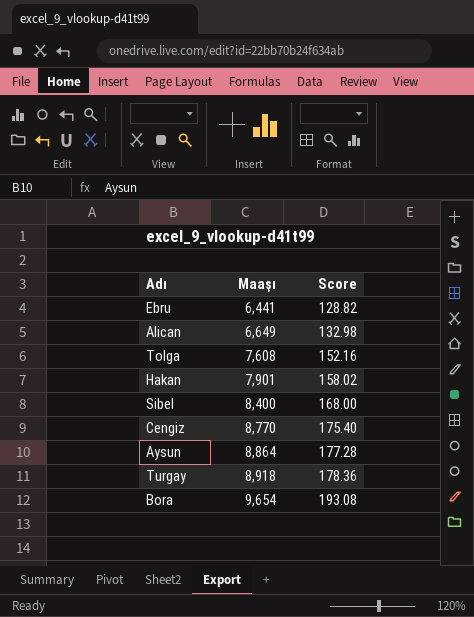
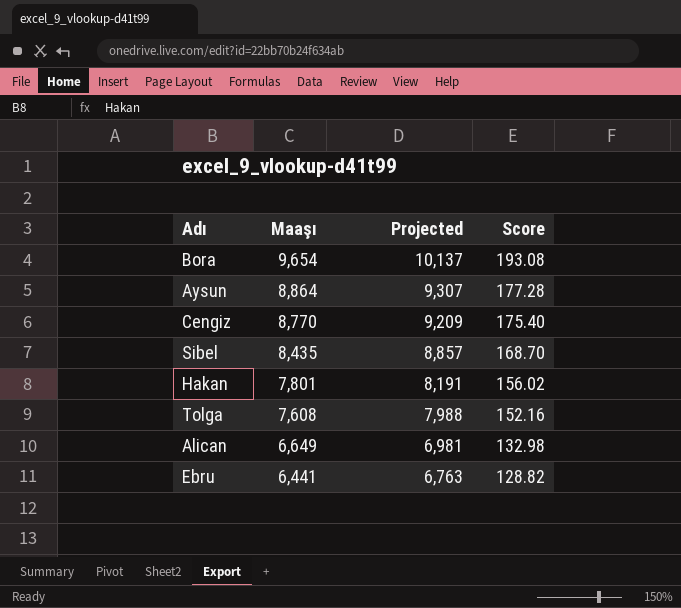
row order: Maaşı ascending -> Maaşı descending
column Projected | formula: none -> [Maaşı] * 1.05
row Turgay: 8,918 | 178.36 -> none
Sibel | Maaşı: 8,400 -> 8,435
Sibel | Score: 168.00 -> 168.70
Hakan | Maaşı: 7,901 -> 7,801
Hakan | Score: 158.02 -> 156.02

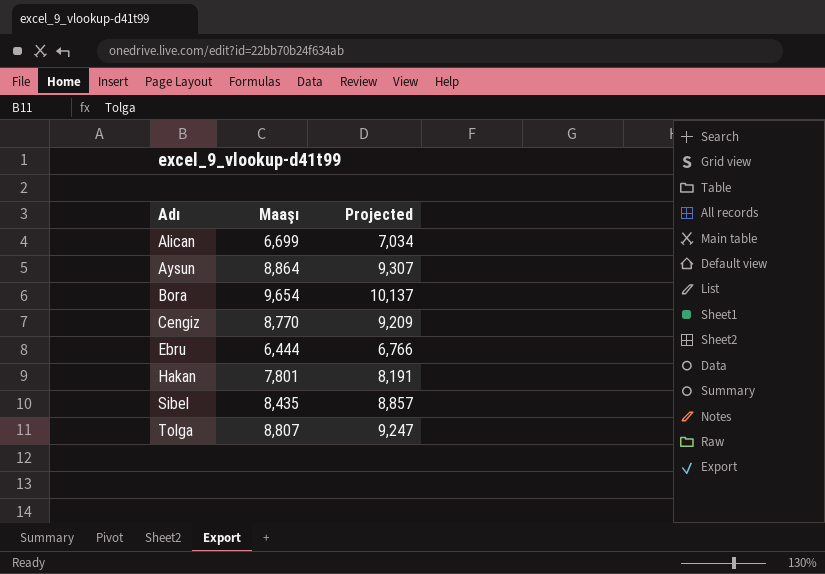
row order: Maaşı descending -> Adı ascending
column Score | formula: [Maaşı] * 0.02 -> none
Alican | Maaşı: 6,649 -> 6,699
Alican | Projected: 6,981 -> 7,034
Ebru | Maaşı: 6,441 -> 6,444
Ebru | Projected: 6,763 -> 6,766
Tolga | Maaşı: 7,608 -> 8,807
Tolga | Projected: 7,988 -> 9,247

